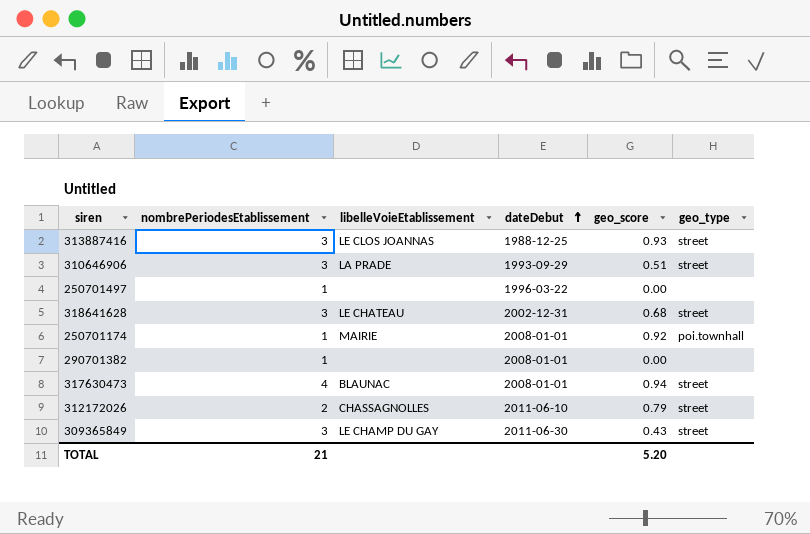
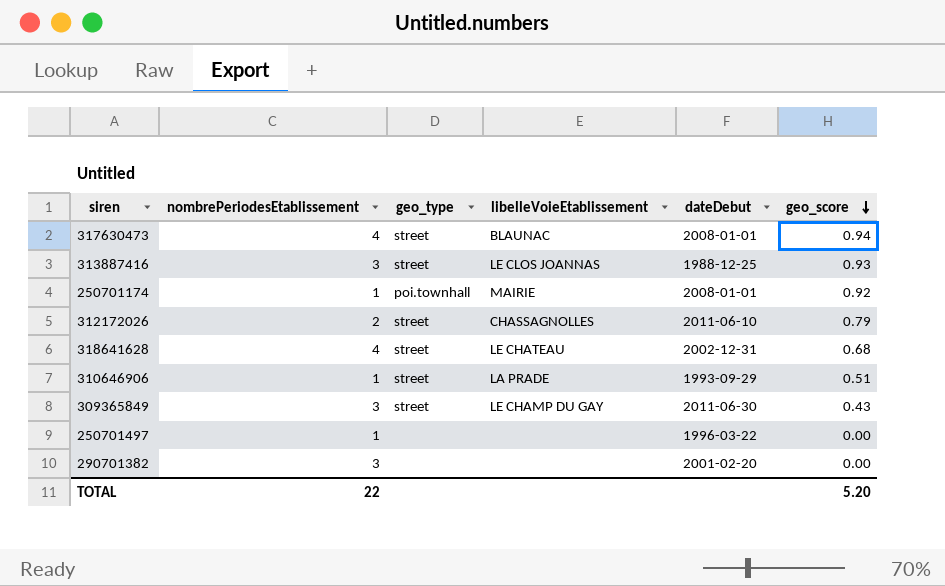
row order: dateDebut ascending -> geo_score descending
column geo_type | position: 6 -> 3
318641628 | nombrePeriodesEtablissement: 3 -> 4
310646906 | nombrePeriodesEtablissement: 3 -> 1
290701382 | nombrePeriodesEtablissement: 1 -> 3
290701382 | dateDebut: 2008-01-01 -> 2001-02-20
TOTAL | nombrePeriodesEtablissement: 21 -> 22

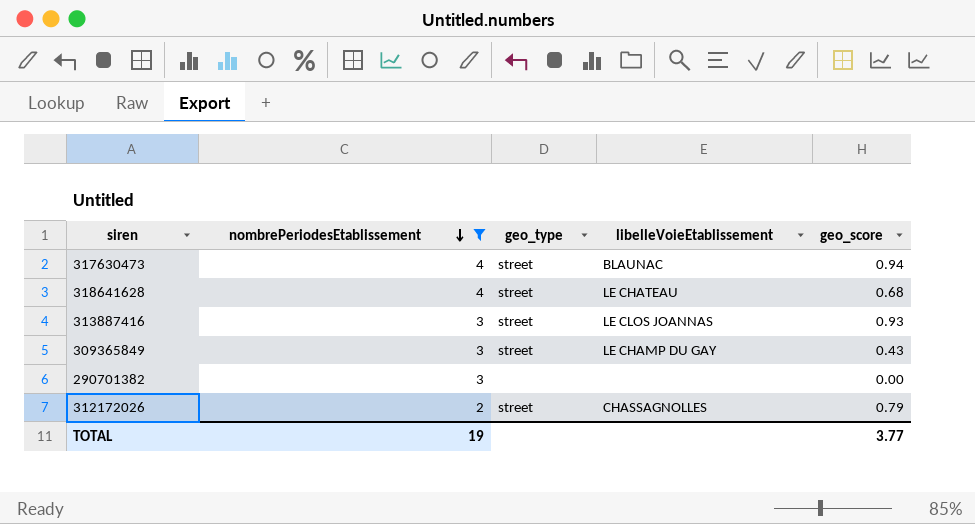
filter: none -> nombrePeriodesEtablissement != 1
row order: geo_score descending -> nombrePeriodesEtablissement descending
column dateDebut | position: 5 -> none
TOTAL | nombrePeriodesEtablissement: 22 -> 19
TOTAL | geo_score: 5.20 -> 3.77

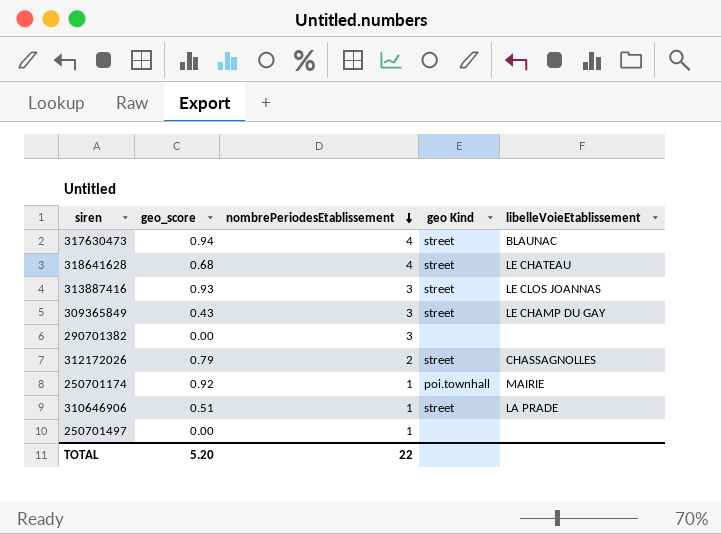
filter: nombrePeriodesEtablissement != 1 -> none
column geo_score | position: 5 -> 2
column name: geo_type -> geo Kind
TOTAL | geo_score: 3.77 -> 5.20
TOTAL | nombrePeriodesEtablissement: 19 -> 22

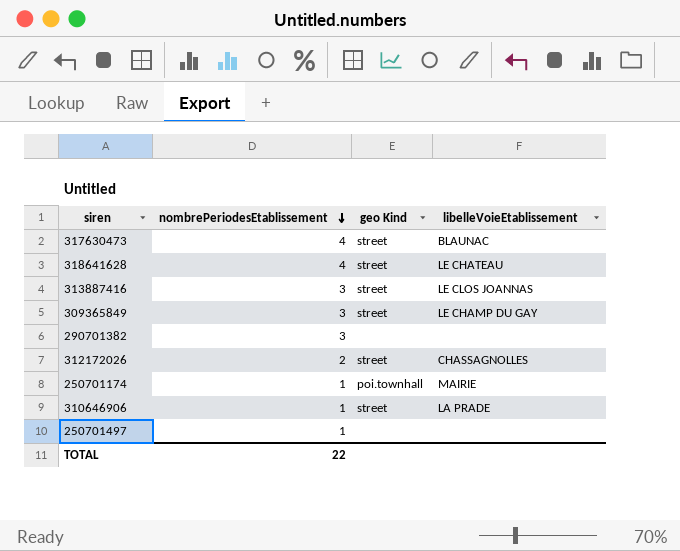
column geo_score | position: 2 -> none

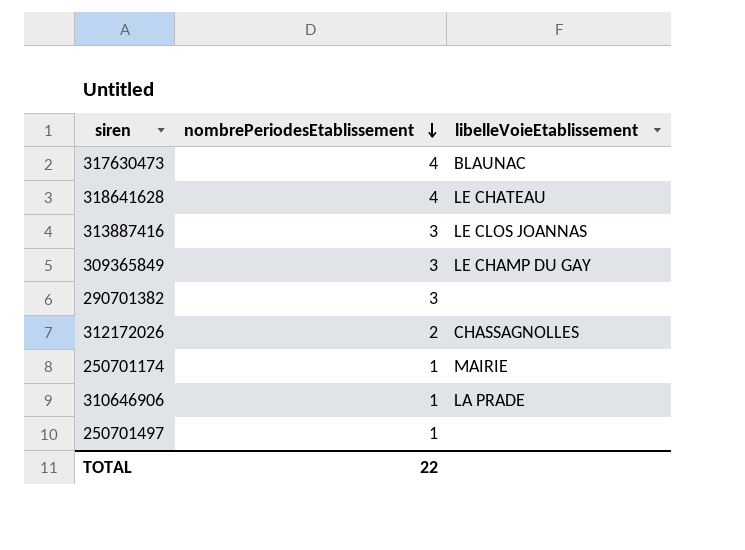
column geo Kind | position: 3 -> none

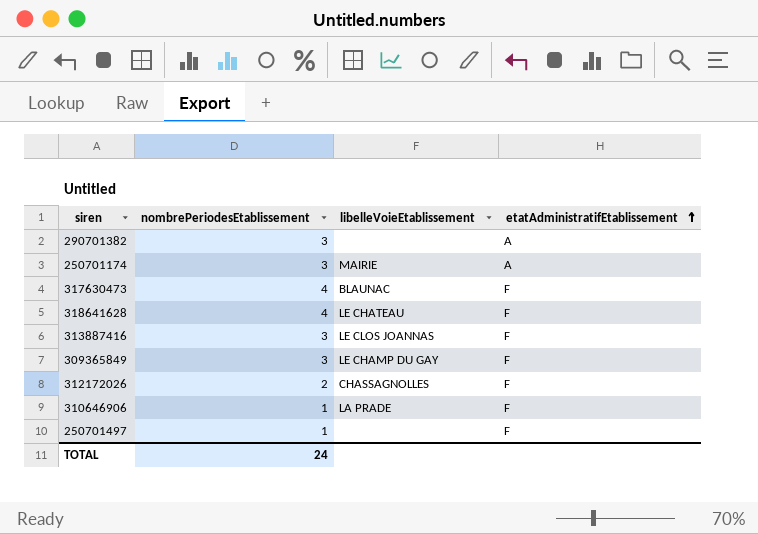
row order: nombrePeriodesEtablissement descending -> etatAdministratifEtablissement ascending
column etatAdministratifEtablissement | position: none -> 4
250701174 | nombrePeriodesEtablissement: 1 -> 3
TOTAL | nombrePeriodesEtablissement: 22 -> 24

